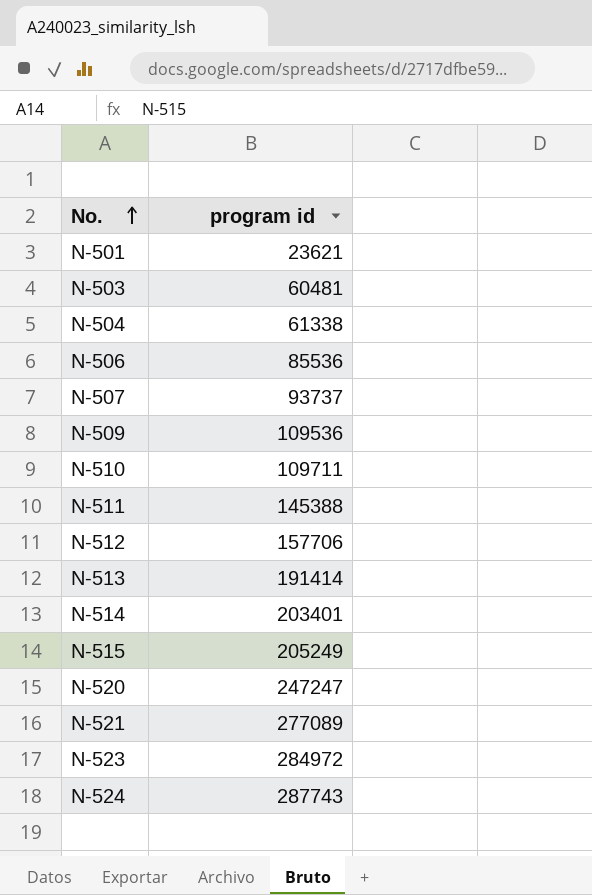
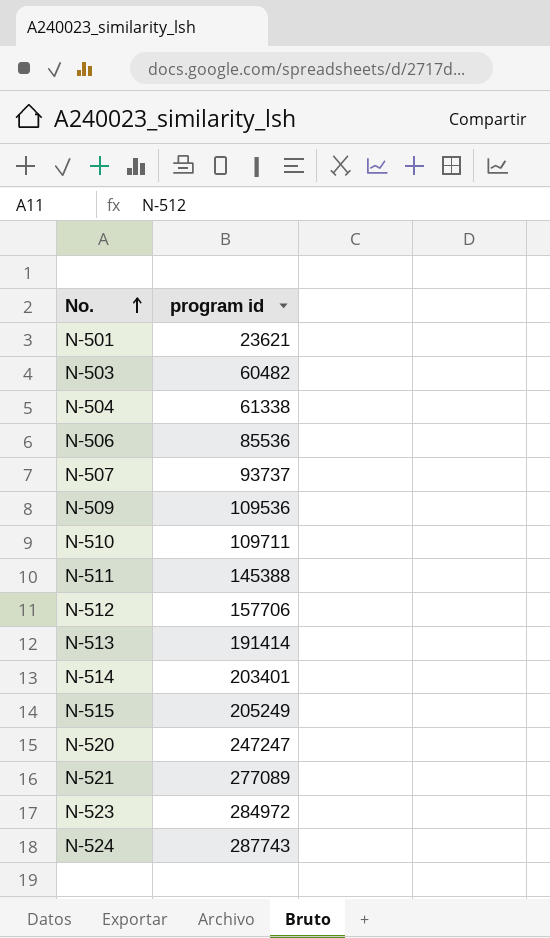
N-503 | program id: 60481 -> 60482

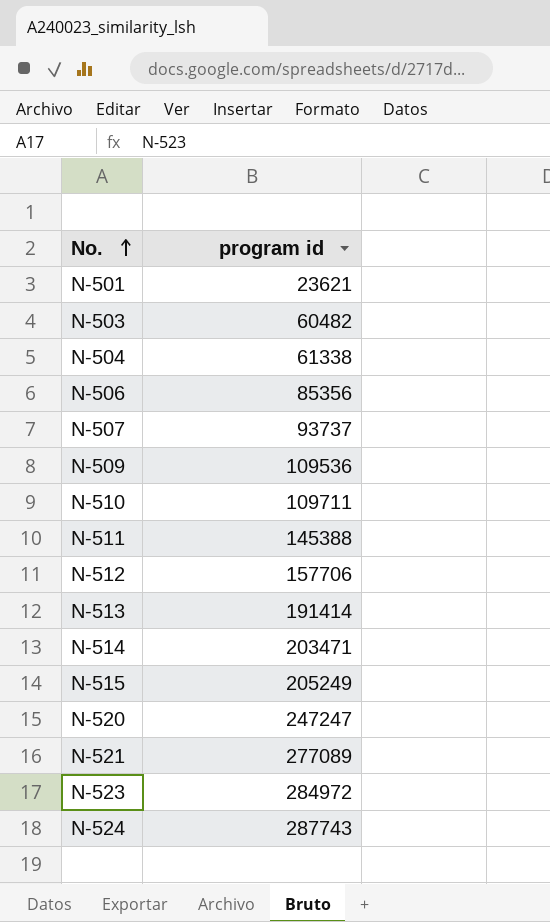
N-506 | program id: 85536 -> 85356
N-514 | program id: 203401 -> 203471

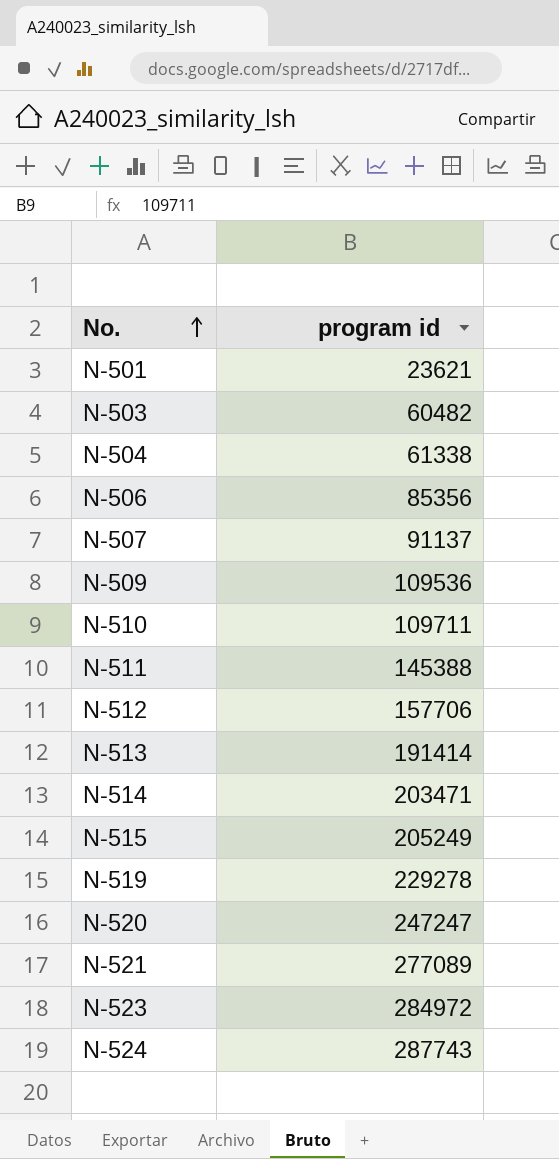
N-507 | program id: 93737 -> 91137
row N-519: none -> 229278

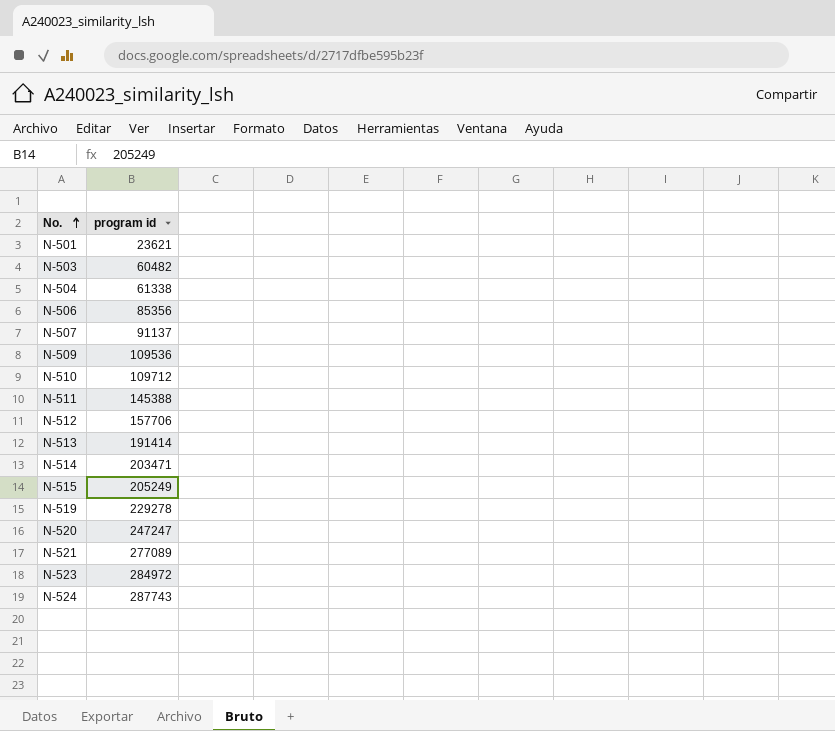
N-510 | program id: 109711 -> 109712

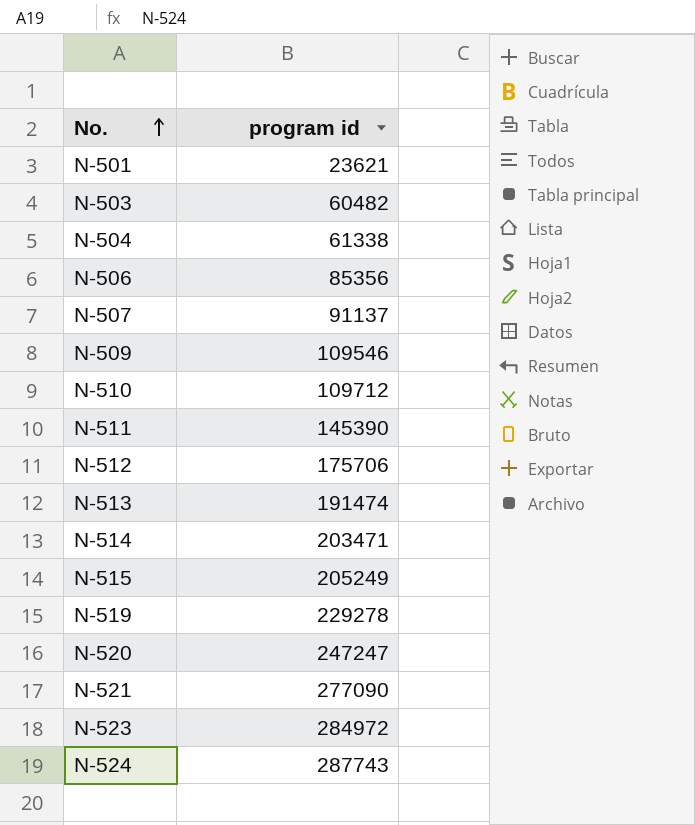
N-509 | program id: 109536 -> 109546
N-511 | program id: 145388 -> 145390
N-512 | program id: 157706 -> 175706
N-513 | program id: 191414 -> 191474
N-521 | program id: 277089 -> 277090

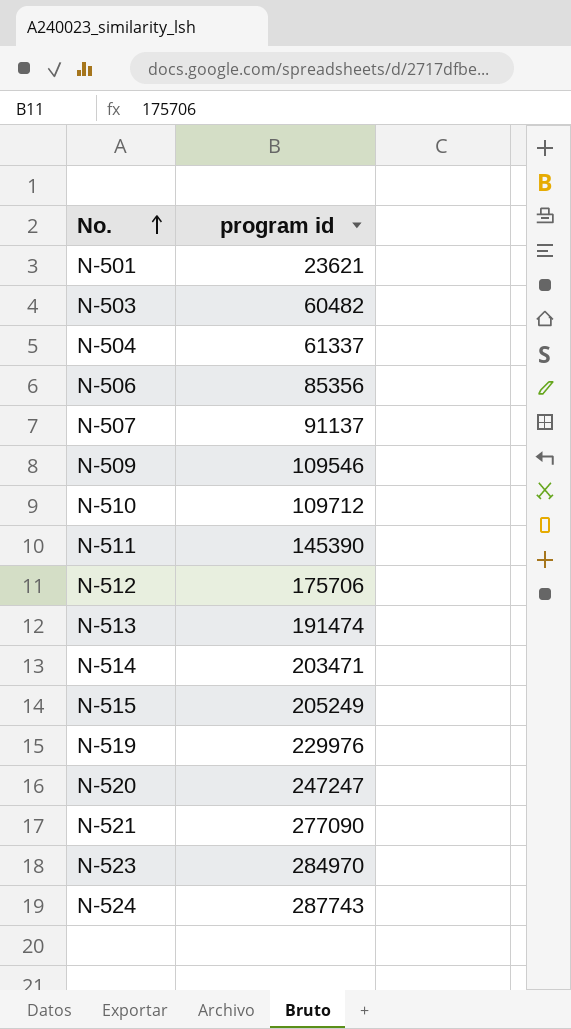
N-504 | program id: 61338 -> 61337
N-519 | program id: 229278 -> 229976
N-523 | program id: 284972 -> 284970

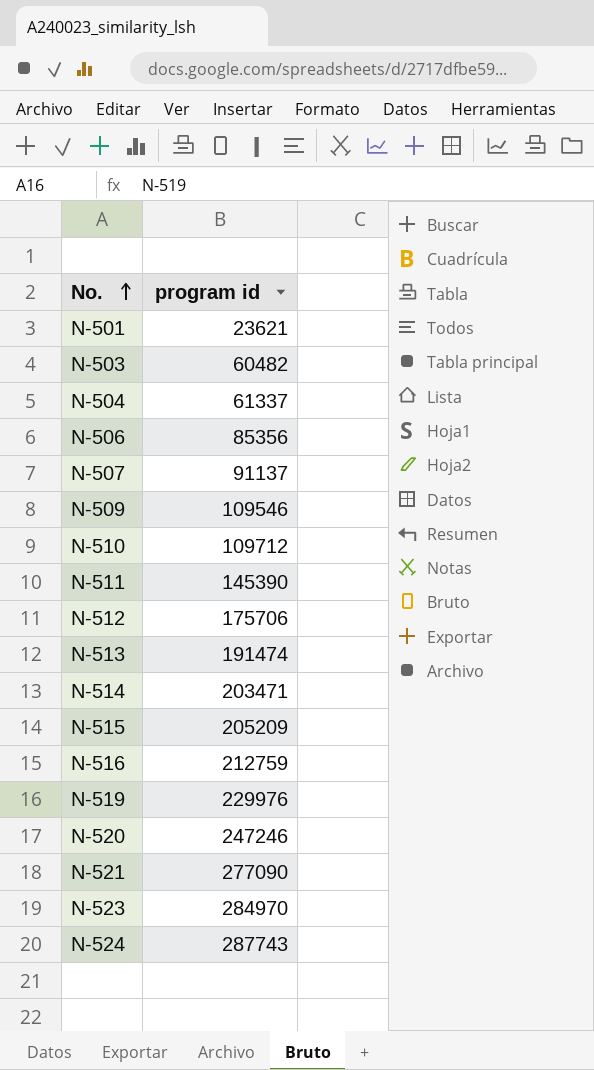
N-515 | program id: 205249 -> 205209
row N-516: none -> 212759
N-520 | program id: 247247 -> 247246

